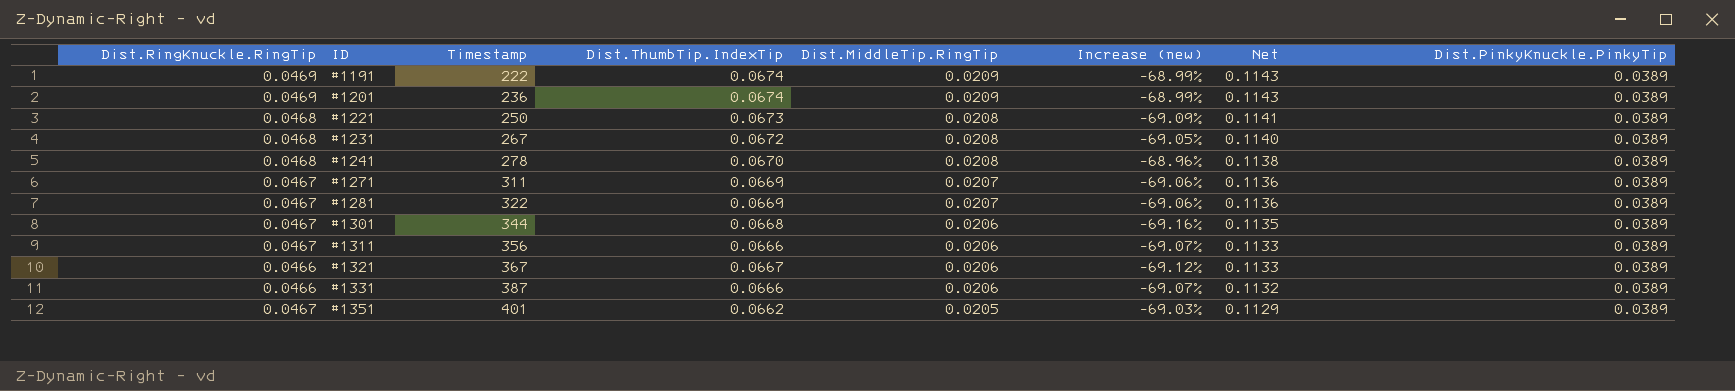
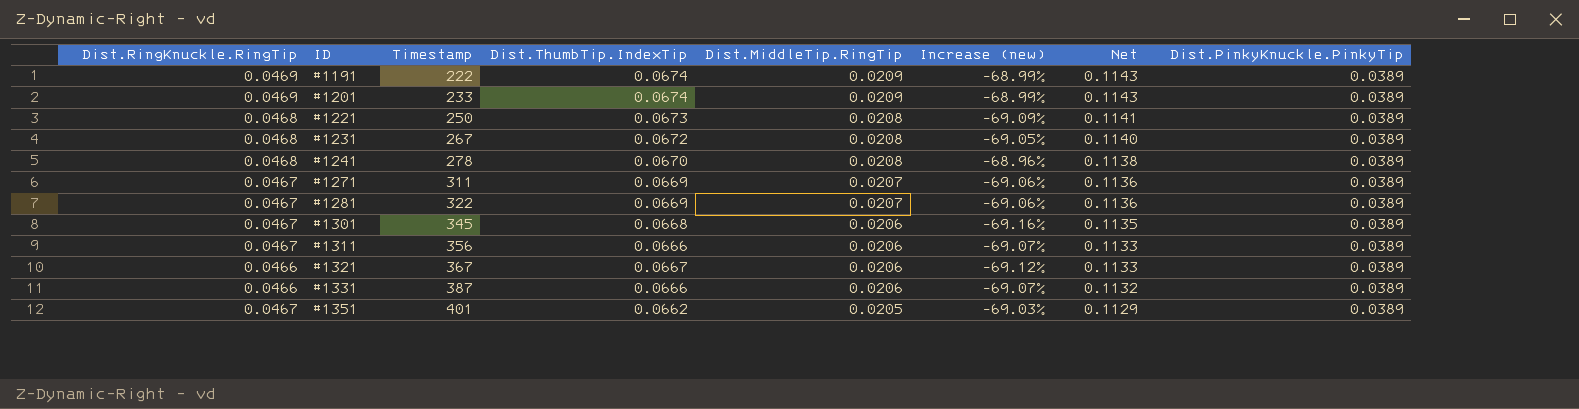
#1201 | Timestamp: 236 -> 233
#1301 | Timestamp: 344 -> 345

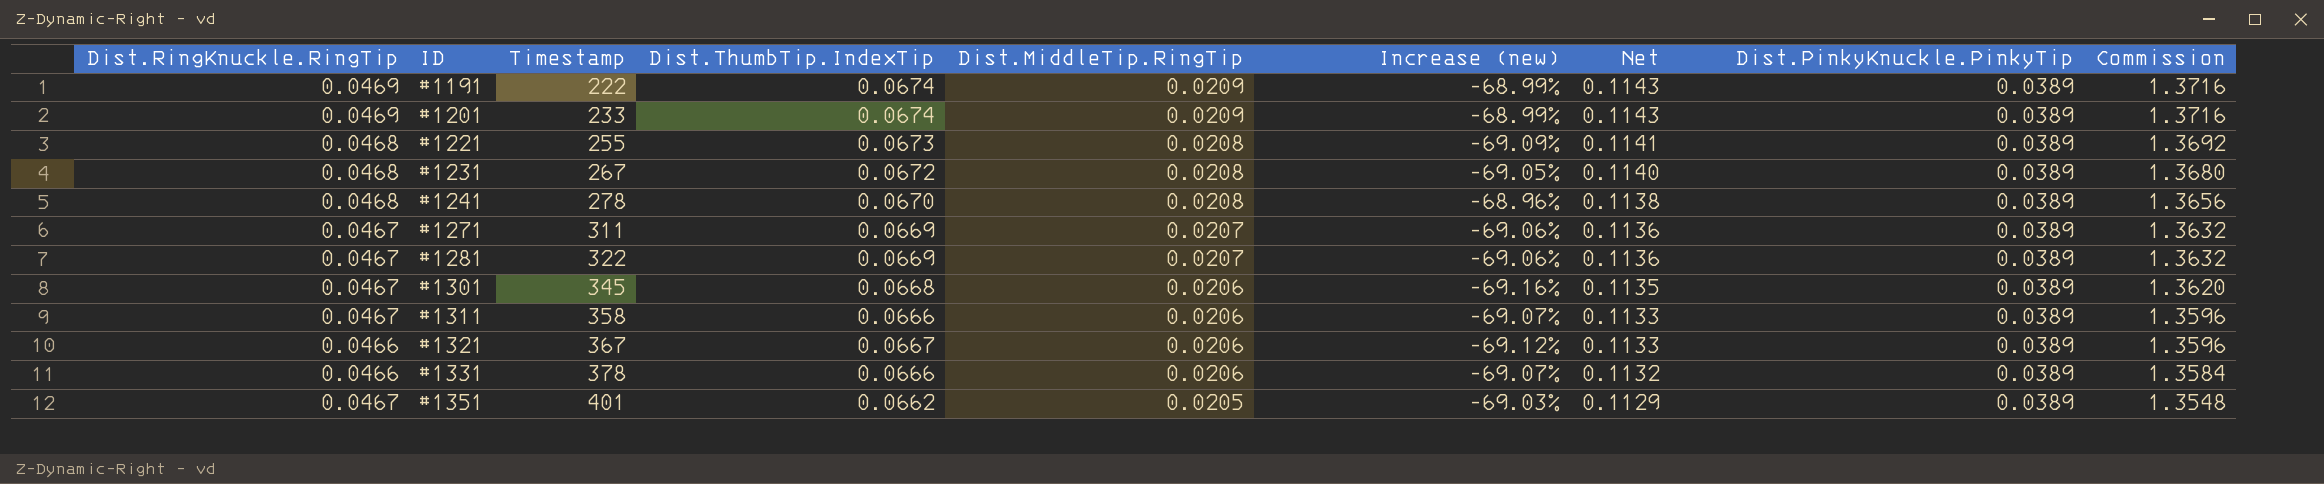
column Commission | formula: none -> [Net] * 12
#1221 | Timestamp: 250 -> 255
#1311 | Timestamp: 356 -> 358
#1331 | Timestamp: 387 -> 378

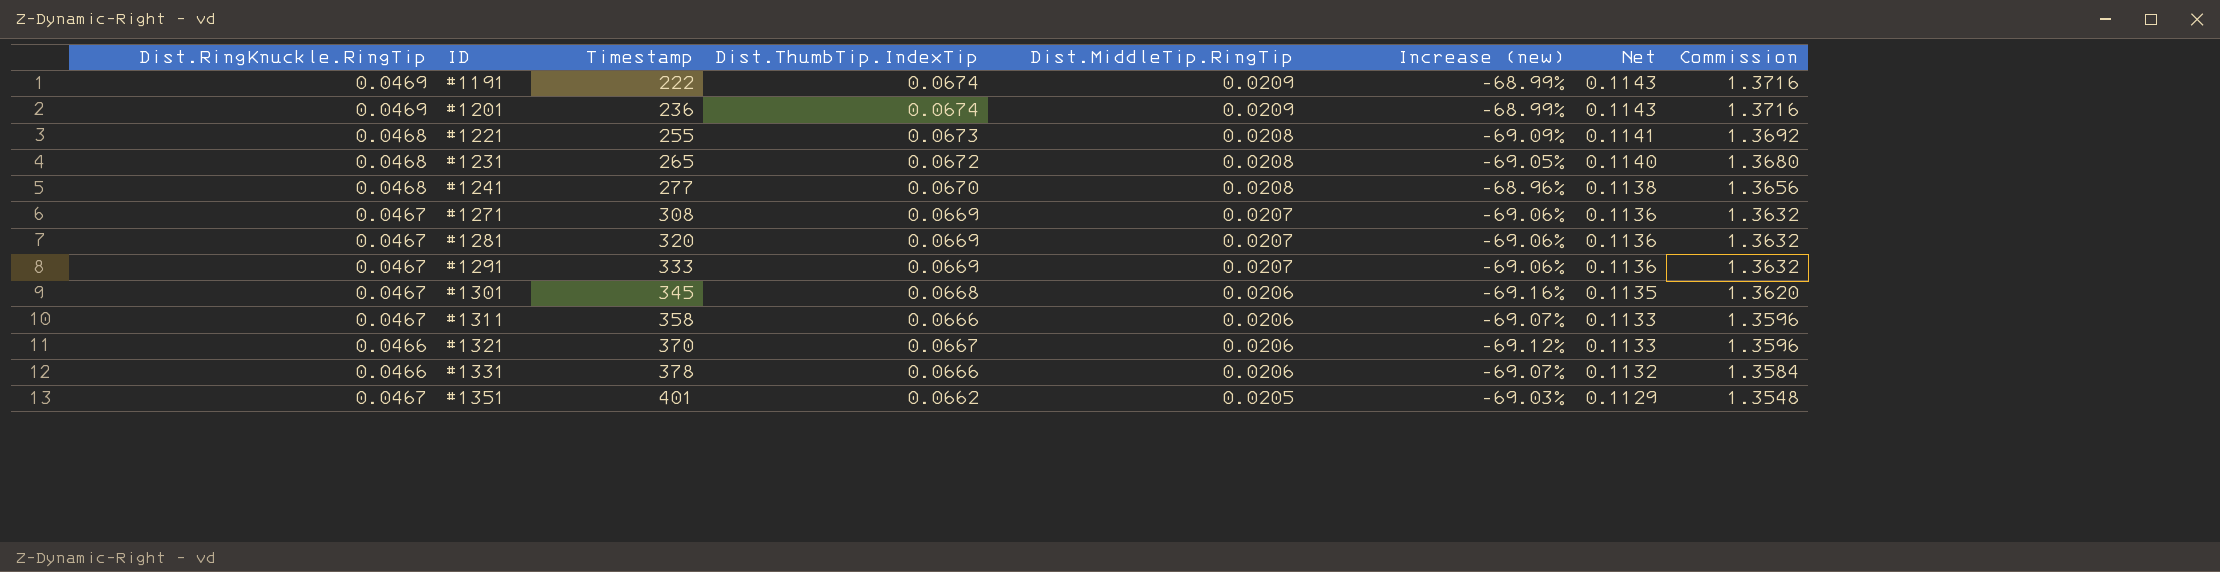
column Dist.PinkyKnuckle.PinkyTip | position: 8 -> none
#1201 | Timestamp: 233 -> 236
#1231 | Timestamp: 267 -> 265
#1241 | Timestamp: 278 -> 277
#1271 | Timestamp: 311 -> 308
#1281 | Timestamp: 322 -> 320
row #1291: none -> 0.0467 | 333 | 0.0669 | 0.0207 | -69.06% | 0.1136 | 1.3632
#1321 | Timestamp: 367 -> 370

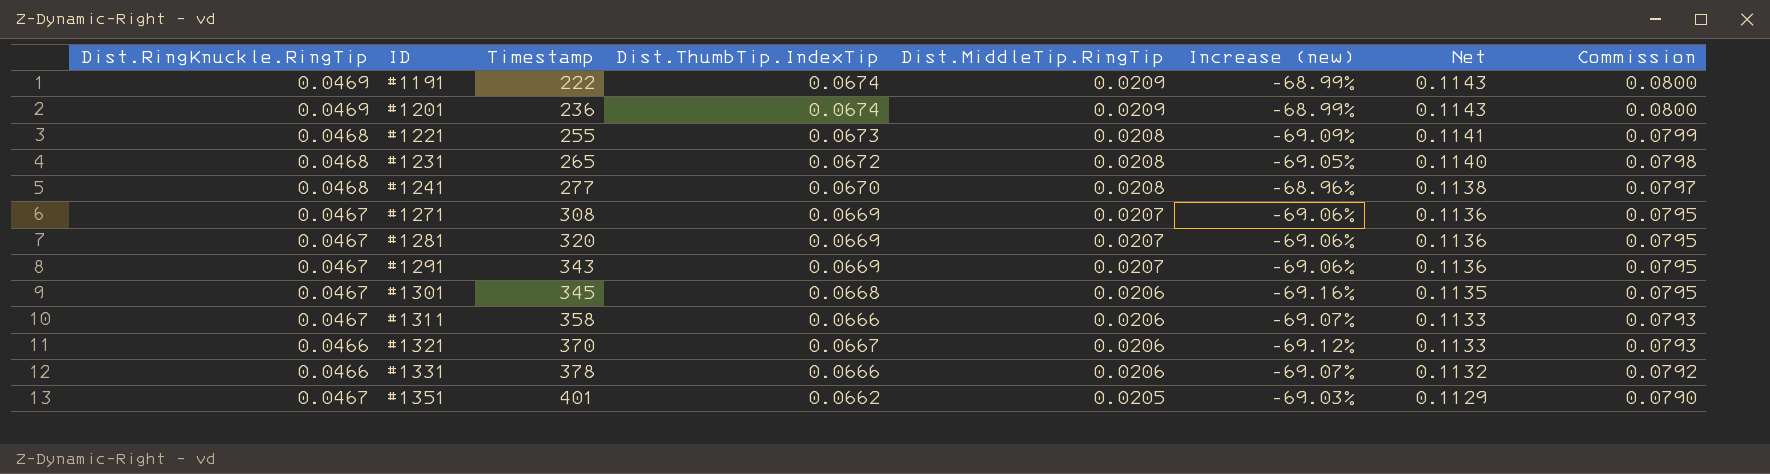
column Commission | formula: [Net] * 12 -> [Net] * 0.7
#1291 | Timestamp: 333 -> 343

